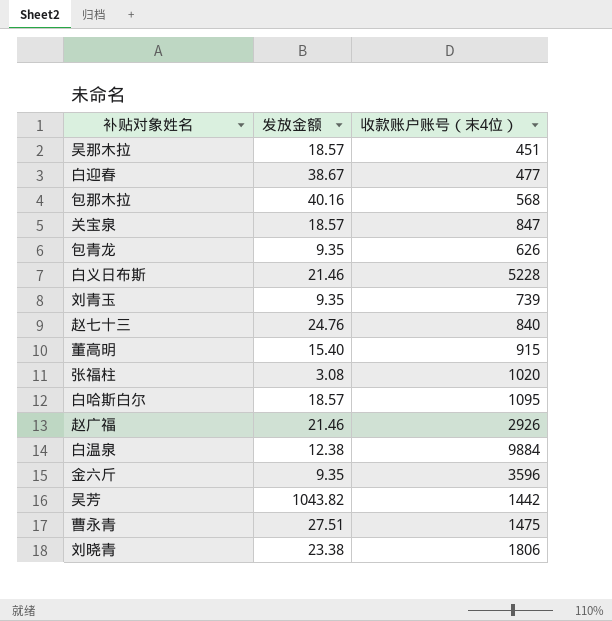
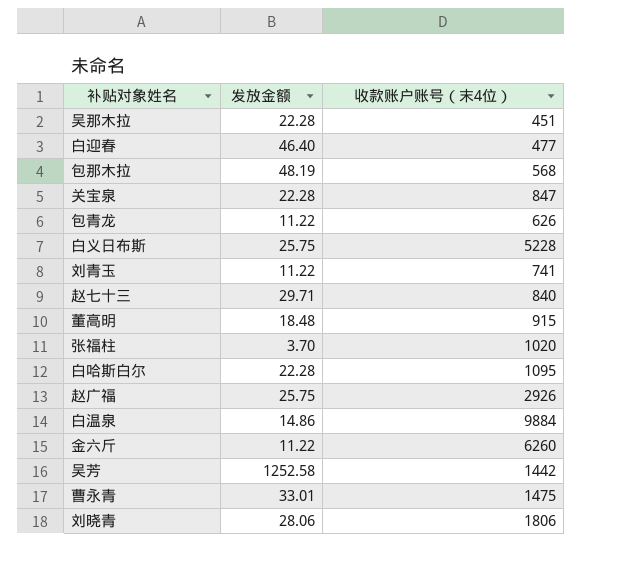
吴那木拉 | 发放金额: 18.57 -> 22.28
白迎春 | 发放金额: 38.67 -> 46.40
包那木拉 | 发放金额: 40.16 -> 48.19
关宝泉 | 发放金额: 18.57 -> 22.28
包青龙 | 发放金额: 9.35 -> 11.22
白义日布斯 | 发放金额: 21.46 -> 25.75
刘青玉 | 发放金额: 9.35 -> 11.22
刘青玉 | 收款账户账号（末4位）: 739 -> 741
赵七十三 | 发放金额: 24.76 -> 29.71
董高明 | 发放金额: 15.40 -> 18.48
张福柱 | 发放金额: 3.08 -> 3.70
白哈斯白尔 | 发放金额: 18.57 -> 22.28
赵广福 | 发放金额: 21.46 -> 25.75
白温泉 | 发放金额: 12.38 -> 14.86
金六斤 | 发放金额: 9.35 -> 11.22
金六斤 | 收款账户账号（末4位）: 3596 -> 6260
吴芳 | 发放金额: 1043.82 -> 1252.58
曹永青 | 发放金额: 27.51 -> 33.01
刘晓青 | 发放金额: 23.38 -> 28.06

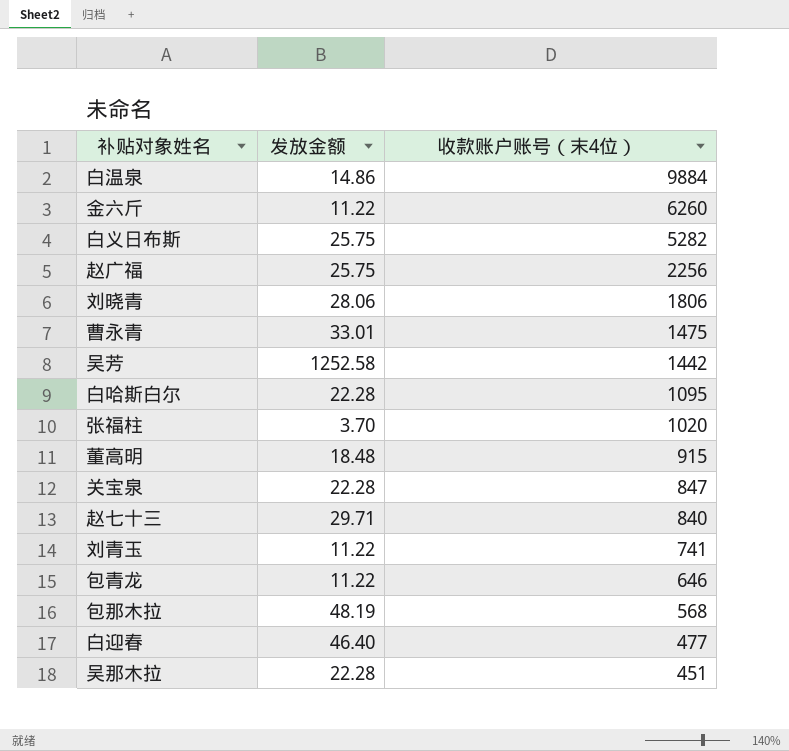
row order: none -> 收款账户账号（末4位） descending
白义日布斯 | 收款账户账号（末4位）: 5228 -> 5282
赵广福 | 收款账户账号（末4位）: 2926 -> 2256
包青龙 | 收款账户账号（末4位）: 626 -> 646

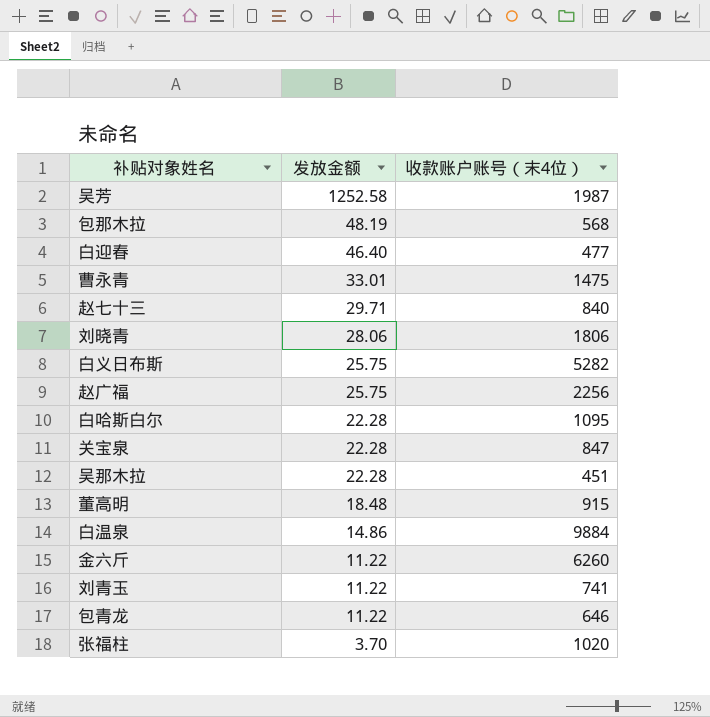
row order: 收款账户账号（末4位） descending -> 发放金额 descending
吴芳 | 收款账户账号（末4位）: 1442 -> 1987

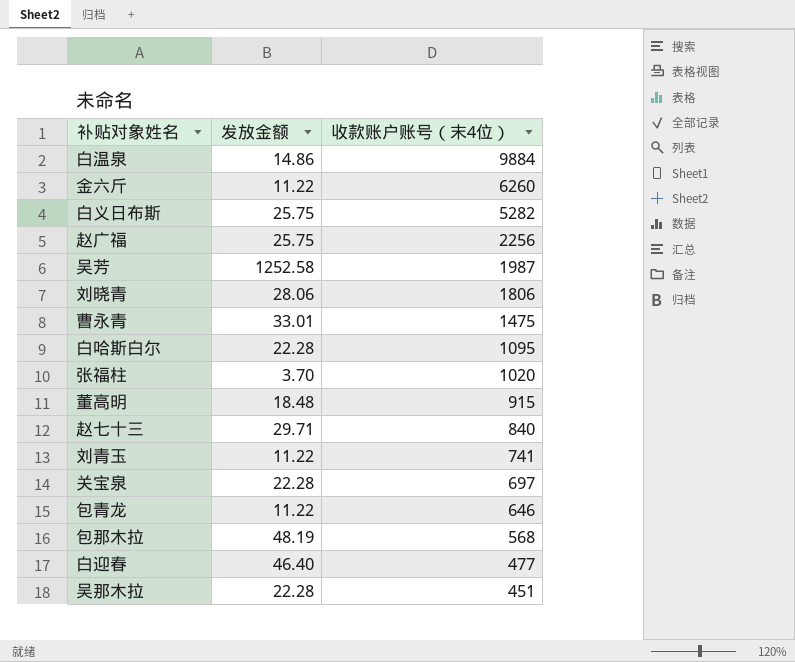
row order: 发放金额 descending -> 收款账户账号（末4位） descending
关宝泉 | 收款账户账号（末4位）: 847 -> 697

